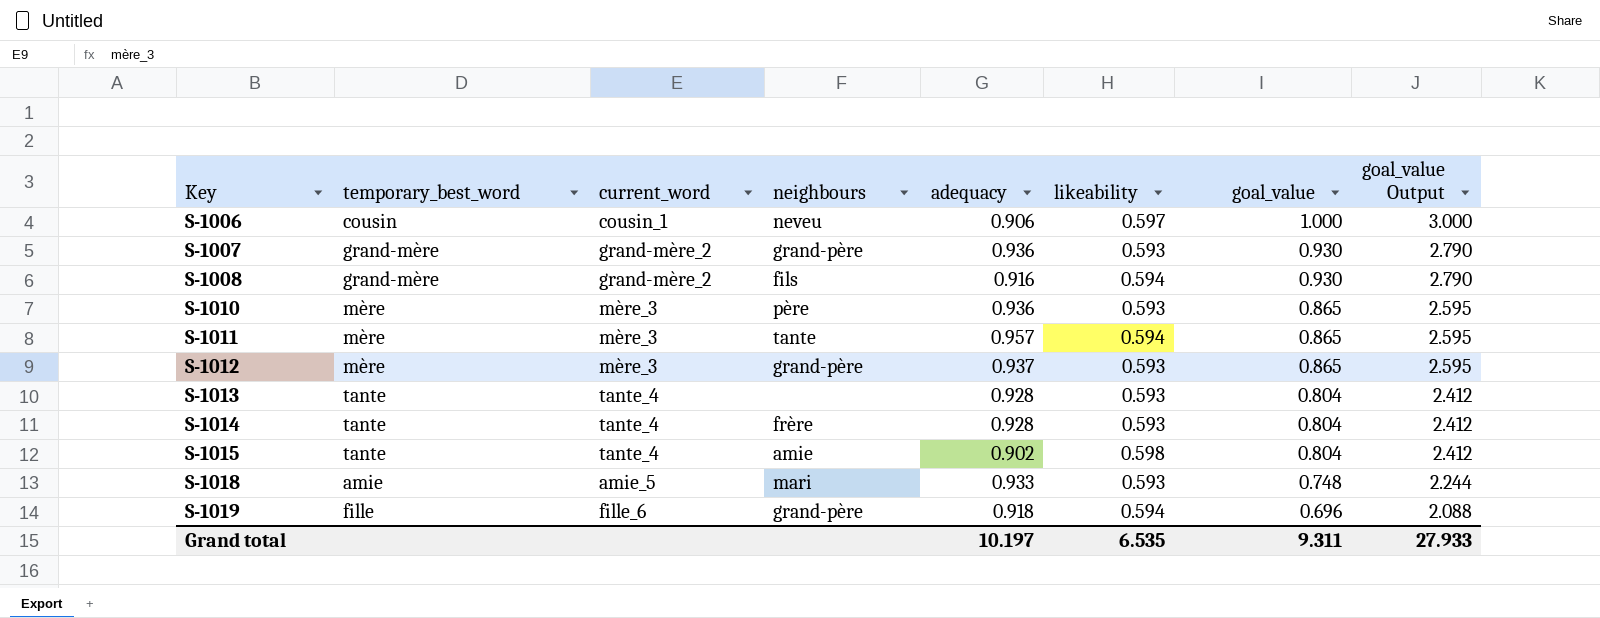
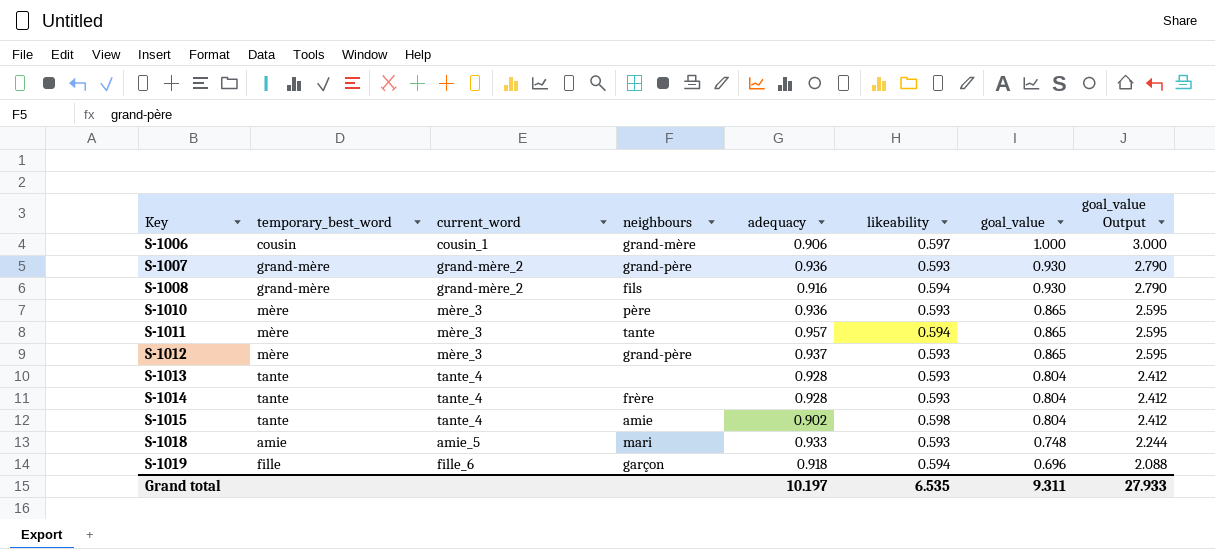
S-1006 | neighbours: neveu -> grand-mère
S-1019 | neighbours: grand-père -> garçon

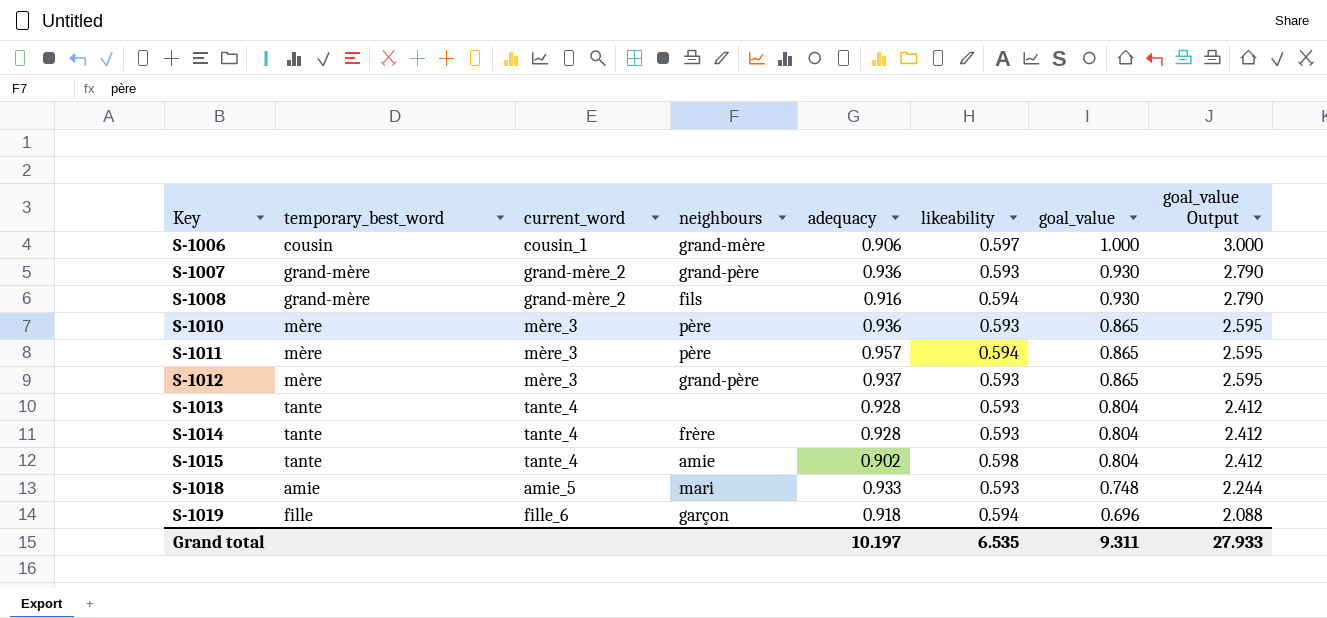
S-1011 | neighbours: tante -> père

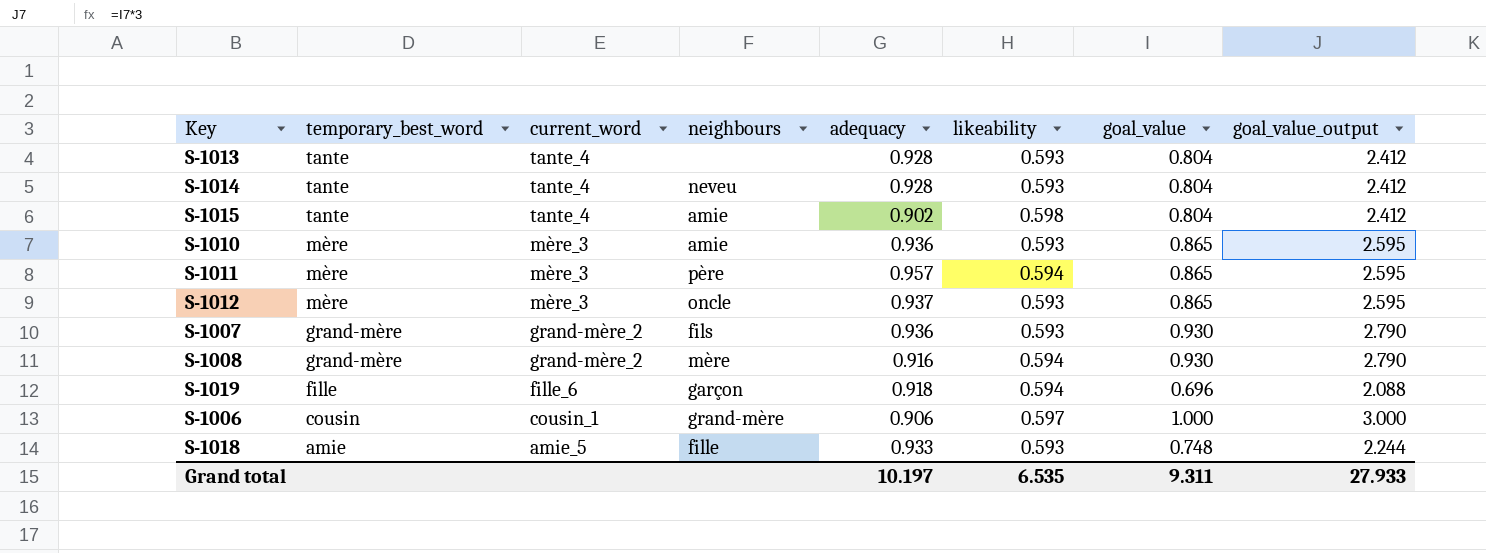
row order: Key ascending -> temporary_best_word descending
column name: goal_value Output -> goal_value_output
S-1014 | neighbours: frère -> neveu
S-1010 | neighbours: père -> amie
S-1012 | neighbours: grand-père -> oncle
S-1007 | neighbours: grand-père -> fils
S-1008 | neighbours: fils -> mère
S-1018 | neighbours: mari -> fille

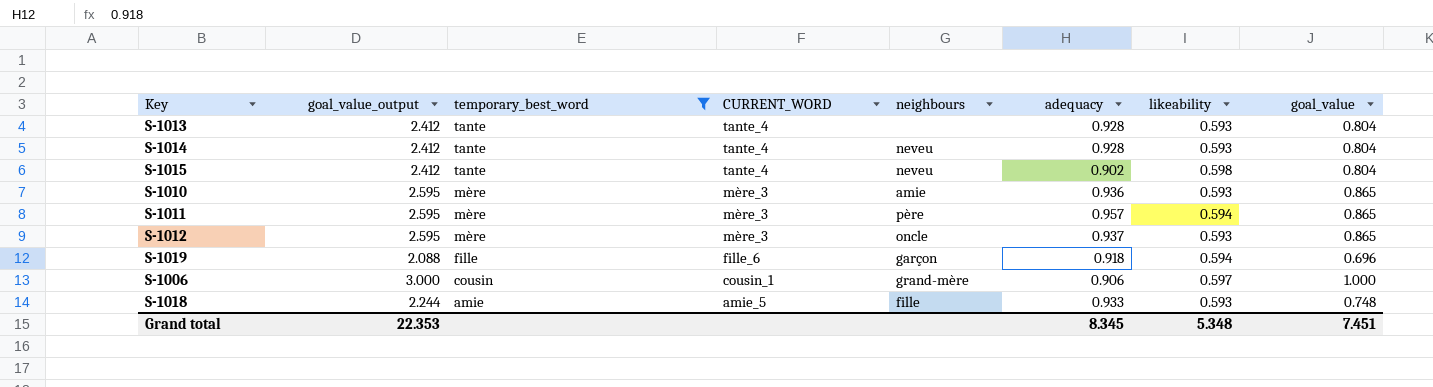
filter: none -> temporary_best_word != grand-mère
column goal_value_output | position: 8 -> 2
column name: current_word -> CURRENT_WORD
S-1015 | neighbours: amie -> neveu
Grand total | goal_value_output: 27.933 -> 22.353
Grand total | adequacy: 10.197 -> 8.345
Grand total | likeability: 6.535 -> 5.348
Grand total | goal_value: 9.311 -> 7.451

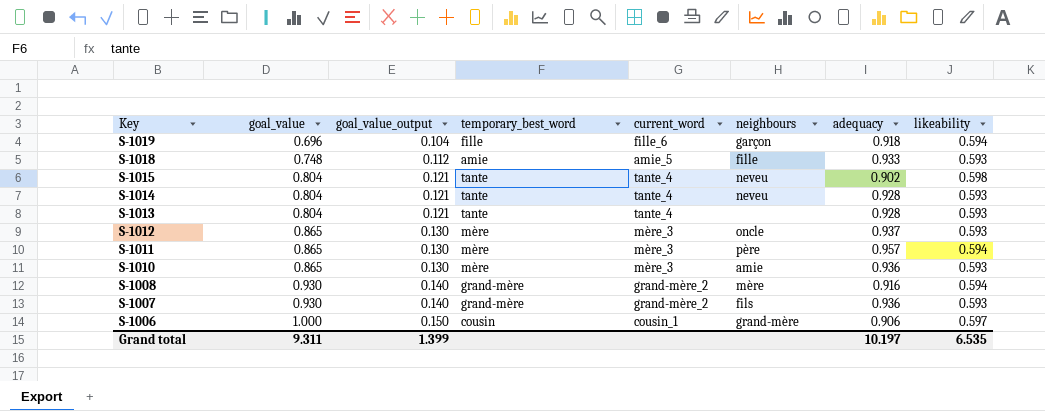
filter: temporary_best_word != grand-mère -> none
row order: temporary_best_word descending -> Key descending
column goal_value | position: 8 -> 2
column goal_value_output | formula: [goal_value] * 3 -> [goal_value] * 0.15
column name: CURRENT_WORD -> current_word
Grand total | goal_value: 7.451 -> 9.311
Grand total | goal_value_output: 22.353 -> 1.399
Grand total | adequacy: 8.345 -> 10.197
Grand total | likeability: 5.348 -> 6.535

